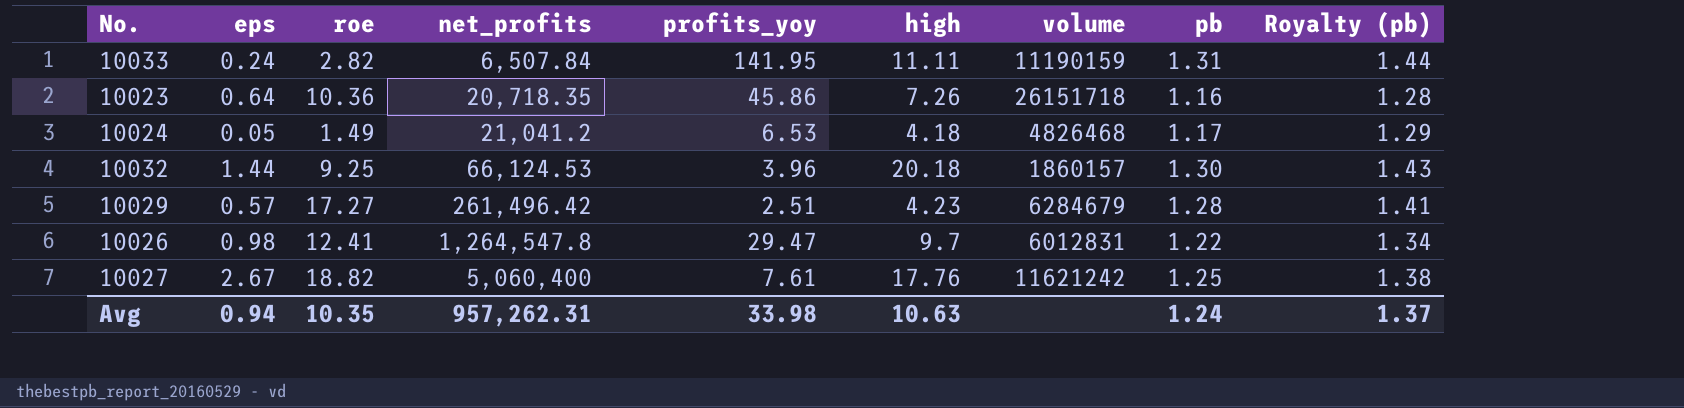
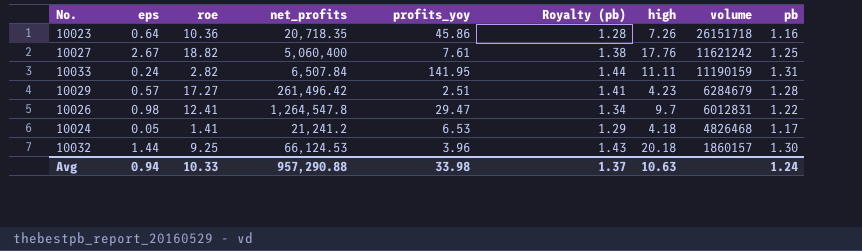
row order: net_profits ascending -> volume descending
column Royalty (pb) | position: 9 -> 6
10024 | roe: 1.49 -> 1.41
10024 | net_profits: 21,041.2 -> 21,241.2
Avg | roe: 10.35 -> 10.33
Avg | net_profits: 957,262.31 -> 957,290.88

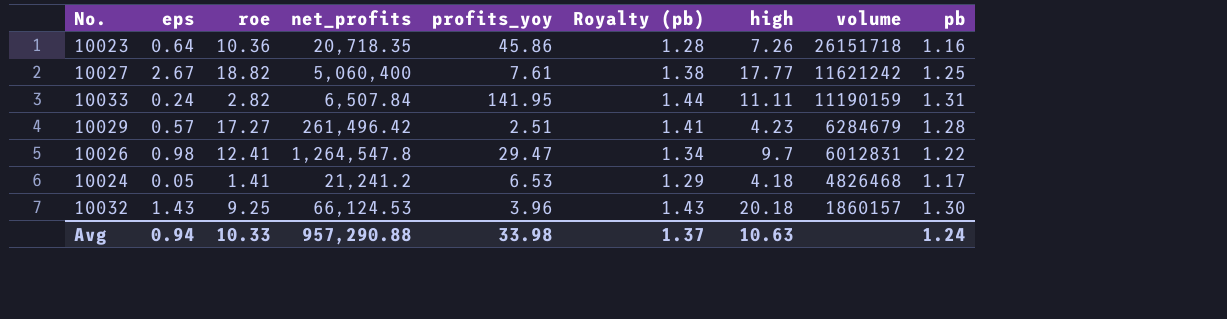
10027 | high: 17.76 -> 17.77
10032 | eps: 1.44 -> 1.43

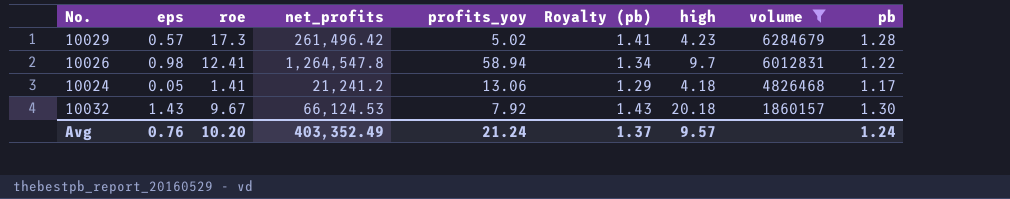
filter: none -> volume <= 6284679
10029 | roe: 17.27 -> 17.3
10029 | profits_yoy: 2.51 -> 5.02
10026 | profits_yoy: 29.47 -> 58.94
10024 | profits_yoy: 6.53 -> 13.06
10032 | roe: 9.25 -> 9.67
10032 | profits_yoy: 3.96 -> 7.92
Avg | eps: 0.94 -> 0.76
Avg | roe: 10.33 -> 10.20
Avg | net_profits: 957,290.88 -> 403,352.49
Avg | profits_yoy: 33.98 -> 21.24
Avg | high: 10.63 -> 9.57

